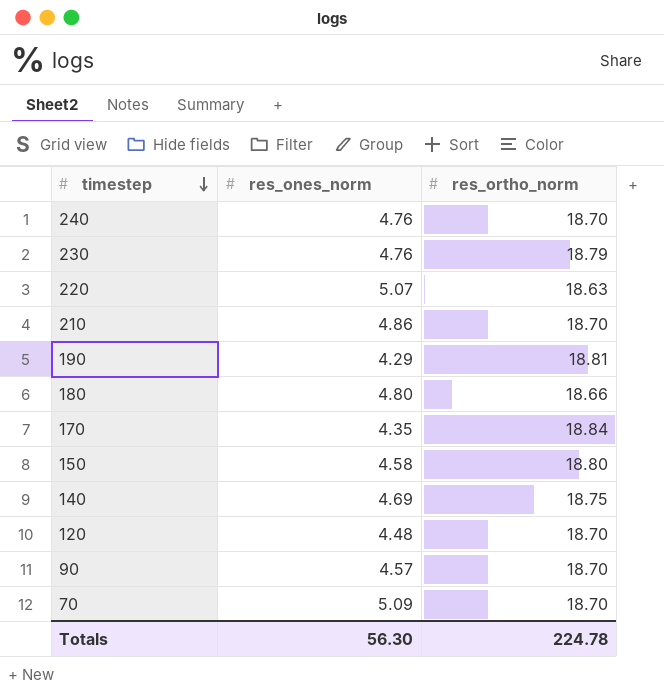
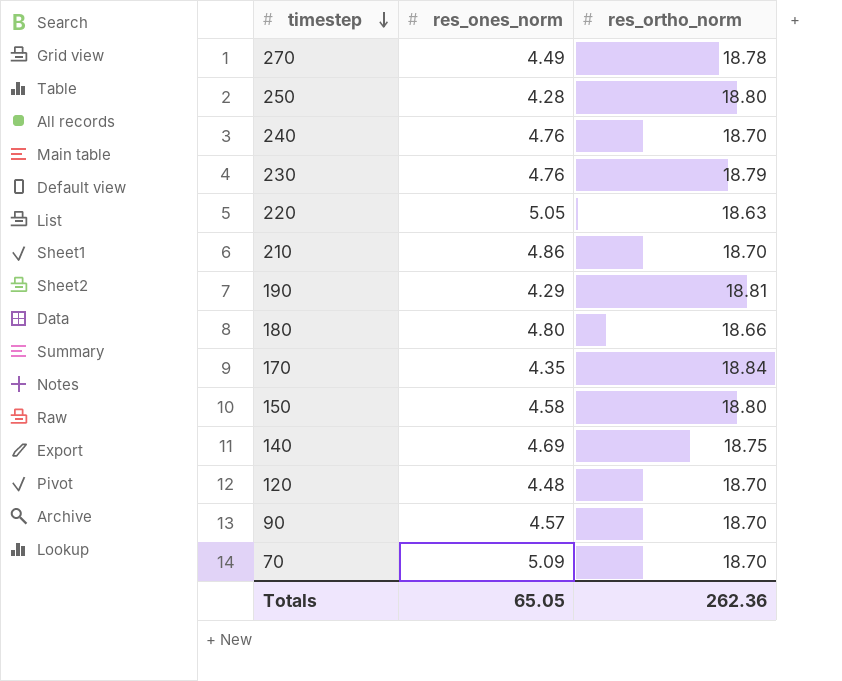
row 270: none -> 4.49 | 18.78
row 250: none -> 4.28 | 18.80
220 | res_ones_norm: 5.07 -> 5.05
Totals | res_ones_norm: 56.30 -> 65.05
Totals | res_ortho_norm: 224.78 -> 262.36

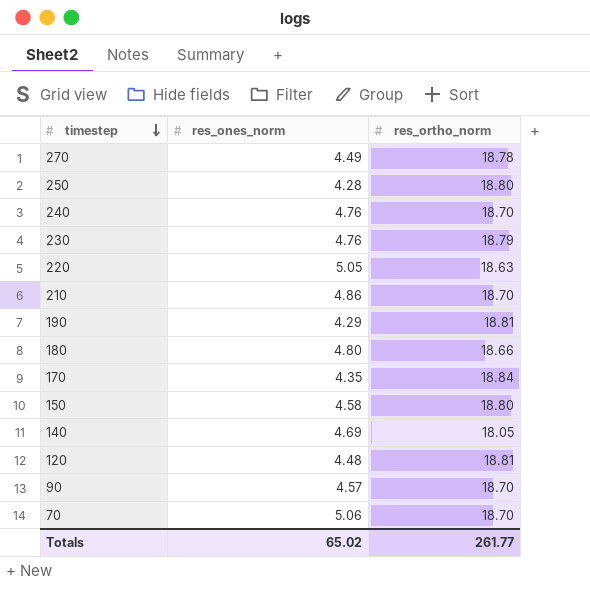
140 | res_ortho_norm: 18.75 -> 18.05
120 | res_ortho_norm: 18.70 -> 18.81
70 | res_ones_norm: 5.09 -> 5.06
Totals | res_ones_norm: 65.05 -> 65.02
Totals | res_ortho_norm: 262.36 -> 261.77

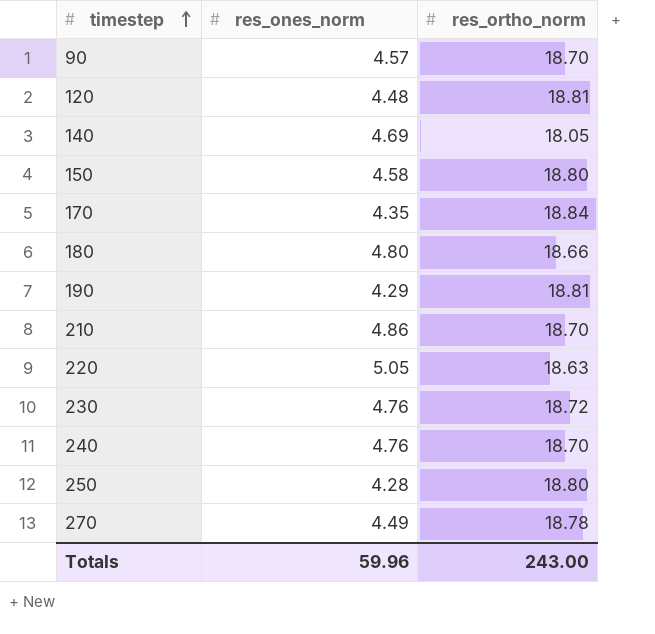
row order: timestep descending -> timestep ascending
row 70: 5.06 | 18.70 -> none
230 | res_ortho_norm: 18.79 -> 18.72
Totals | res_ones_norm: 65.02 -> 59.96
Totals | res_ortho_norm: 261.77 -> 243.00

